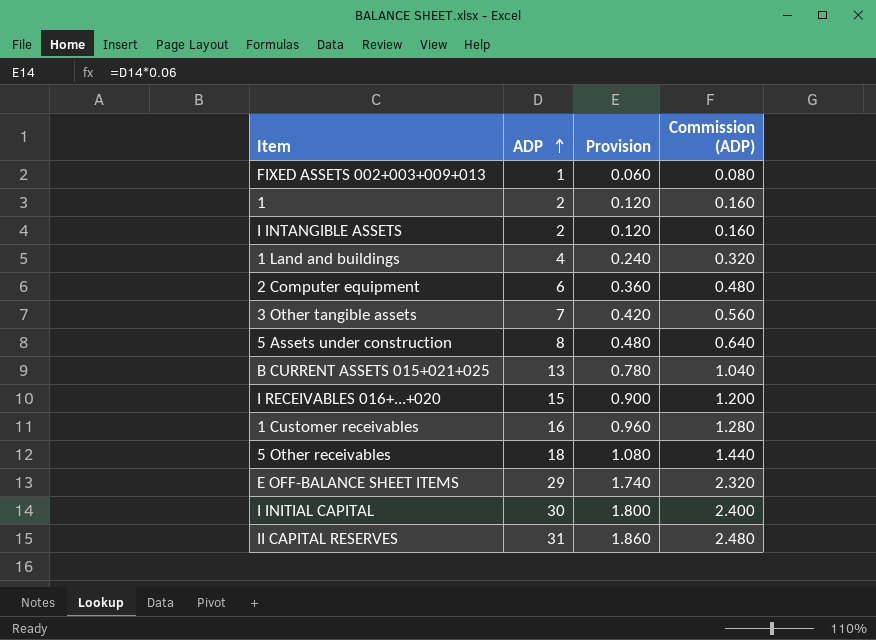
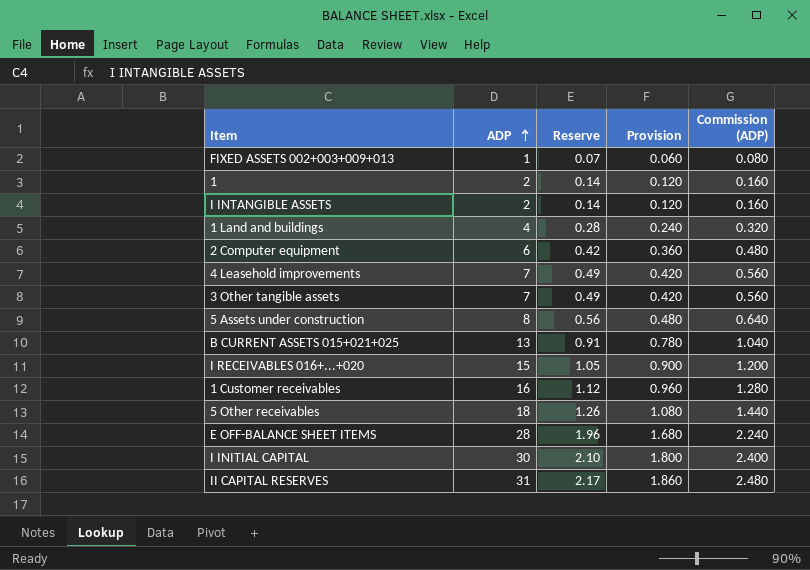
column Reserve | formula: none -> [ADP] * 0.07
row 4 Leasehold improvements: none -> 7 | 0.49 | 0.420 | 0.560
E OFF-BALANCE SHEET ITEMS | ADP: 29 -> 28
E OFF-BALANCE SHEET ITEMS | Provision: 1.740 -> 1.680
E OFF-BALANCE SHEET ITEMS | Commission (ADP): 2.320 -> 2.240

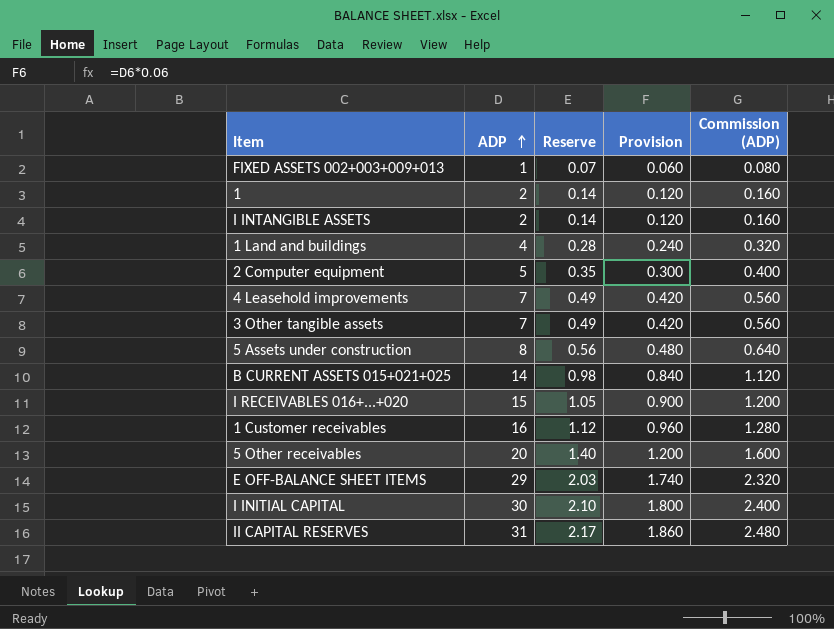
2 Computer equipment | ADP: 6 -> 5
2 Computer equipment | Reserve: 0.42 -> 0.35
2 Computer equipment | Provision: 0.360 -> 0.300
2 Computer equipment | Commission (ADP): 0.480 -> 0.400
B CURRENT ASSETS 015+021+025 | ADP: 13 -> 14
B CURRENT ASSETS 015+021+025 | Reserve: 0.91 -> 0.98
B CURRENT ASSETS 015+021+025 | Provision: 0.780 -> 0.840
B CURRENT ASSETS 015+021+025 | Commission (ADP): 1.040 -> 1.120
5 Other receivables | ADP: 18 -> 20
5 Other receivables | Reserve: 1.26 -> 1.40
5 Other receivables | Provision: 1.080 -> 1.200
5 Other receivables | Commission (ADP): 1.440 -> 1.600
E OFF-BALANCE SHEET ITEMS | ADP: 28 -> 29
E OFF-BALANCE SHEET ITEMS | Reserve: 1.96 -> 2.03
E OFF-BALANCE SHEET ITEMS | Provision: 1.680 -> 1.740
E OFF-BALANCE SHEET ITEMS | Commission (ADP): 2.240 -> 2.320

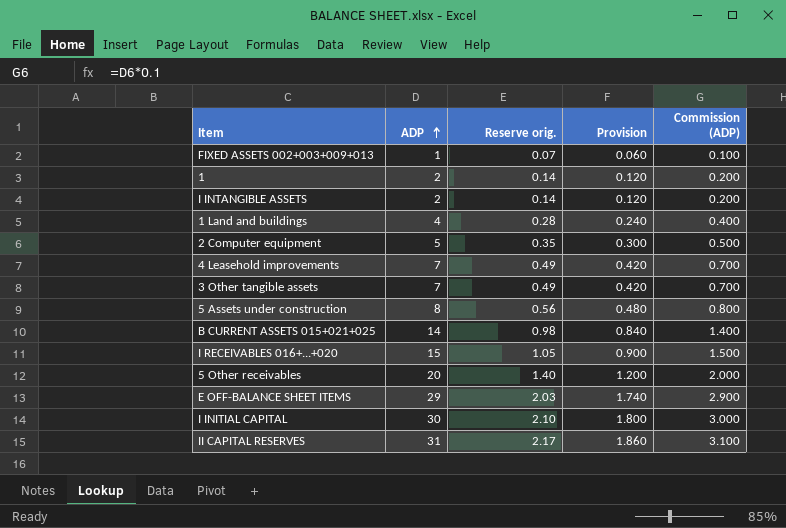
column name: Reserve -> Reserve orig.
column Commission (ADP) | formula: [ADP] * 0.08 -> [ADP] * 0.1
row 1 Customer receivables: 16 | 1.12 | 0.960 | 1.280 -> none

